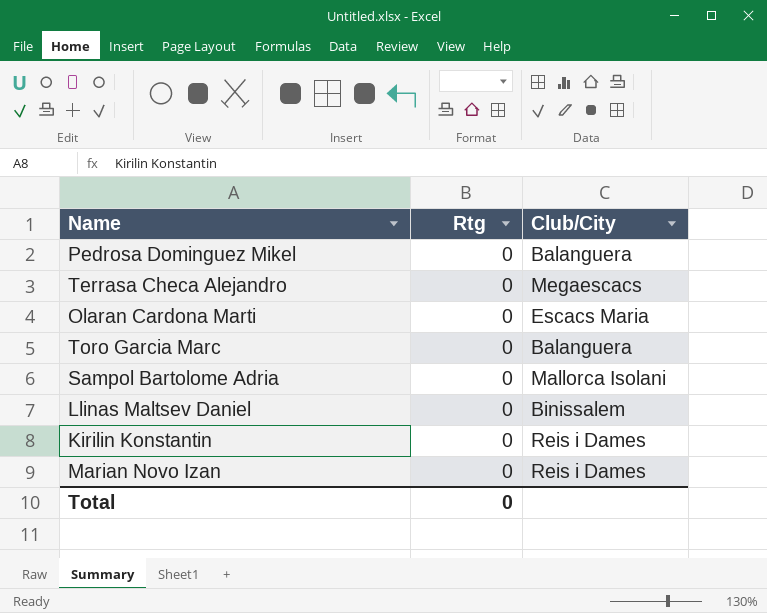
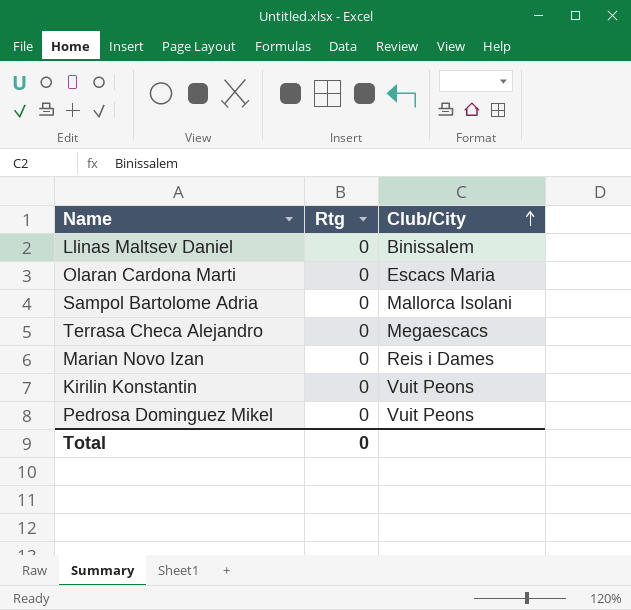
row order: none -> Club/City ascending
row Toro Garcia Marc: 0 | Balanguera -> none
Kirilin Konstantin | Club/City: Reis i Dames -> Vuit Peons
Pedrosa Dominguez Mikel | Club/City: Balanguera -> Vuit Peons

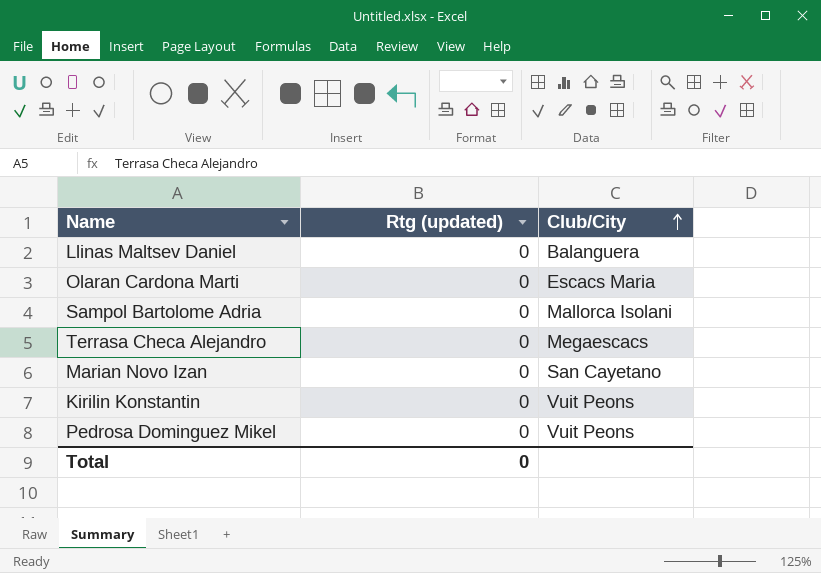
column name: Rtg -> Rtg (updated)
Llinas Maltsev Daniel | Club/City: Binissalem -> Balanguera
Marian Novo Izan | Club/City: Reis i Dames -> San Cayetano

